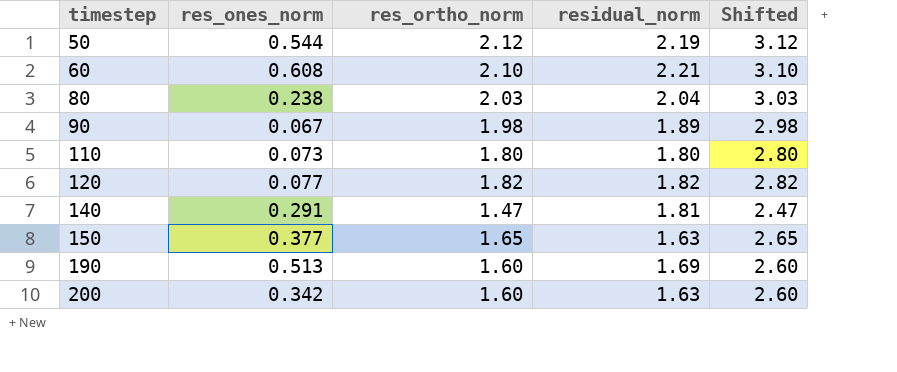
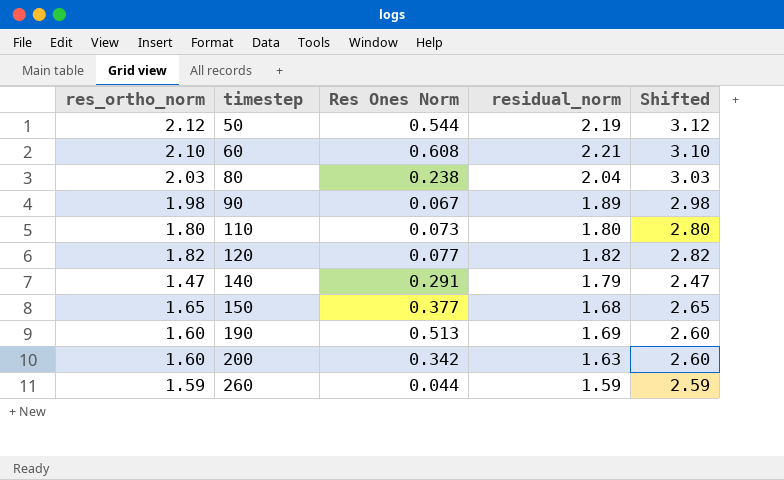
column res_ortho_norm | position: 3 -> 1
column name: res_ones_norm -> Res Ones Norm
140 | residual_norm: 1.81 -> 1.79
150 | residual_norm: 1.63 -> 1.68
row 260: none -> 1.59 | 0.044 | 1.59 | 2.59

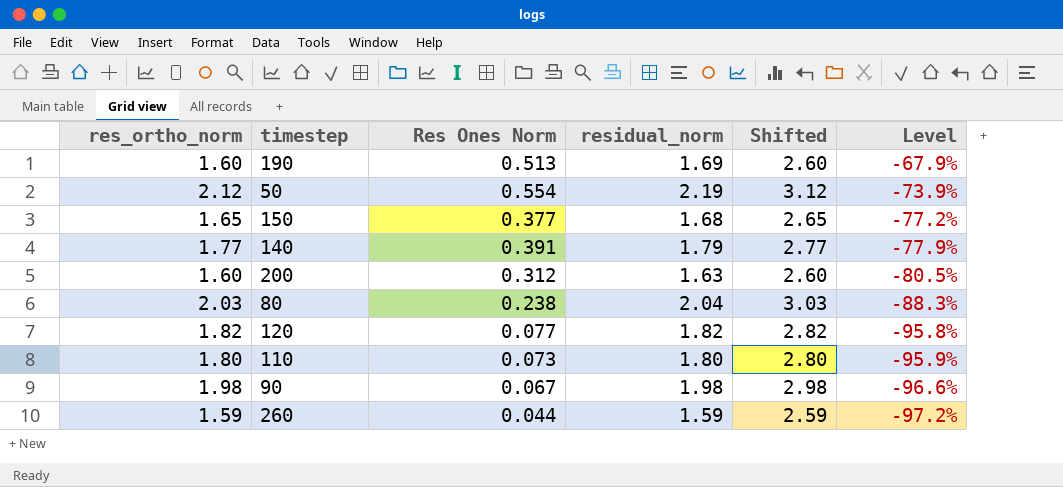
row order: timestep ascending -> Level descending
column Level | formula: none -> ([Res Ones Norm] - [res_ortho_norm]) / [res_ortho_norm]
row 60: 2.10 | 0.608 | 2.21 | 3.10 -> none
50 | Res Ones Norm: 0.544 -> 0.554
140 | res_ortho_norm: 1.47 -> 1.77
140 | Res Ones Norm: 0.291 -> 0.391
140 | Shifted: 2.47 -> 2.77
200 | Res Ones Norm: 0.342 -> 0.312
90 | residual_norm: 1.89 -> 1.98

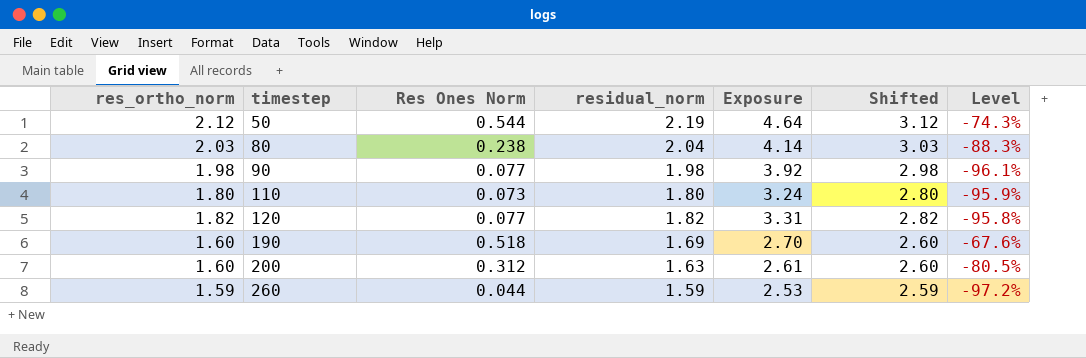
row order: Level descending -> timestep ascending
column Exposure | formula: none -> [res_ortho_norm] * [residual_norm]
row 150: 1.65 | 0.377 | 1.68 | 2.65 | -77.2% -> none
row 140: 1.77 | 0.391 | 1.79 | 2.77 | -77.9% -> none
50 | Res Ones Norm: 0.554 -> 0.544
50 | Level: -73.9% -> -74.3%
90 | Res Ones Norm: 0.067 -> 0.077
90 | Level: -96.6% -> -96.1%
190 | Res Ones Norm: 0.513 -> 0.518
190 | Level: -67.9% -> -67.6%

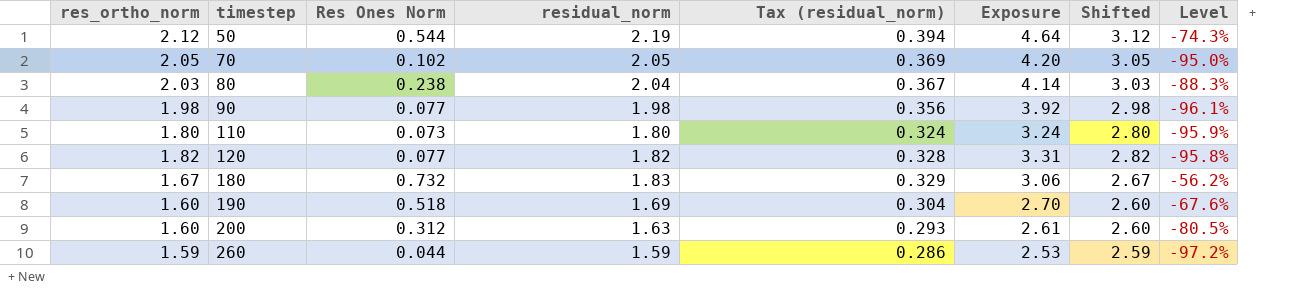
column Tax (residual_norm) | formula: none -> [residual_norm] * 0.18
row 70: none -> 2.05 | 0.102 | 2.05 | 0.369 | 4.20 | 3.05 | -95.0%
row 180: none -> 1.67 | 0.732 | 1.83 | 0.329 | 3.06 | 2.67 | -56.2%

